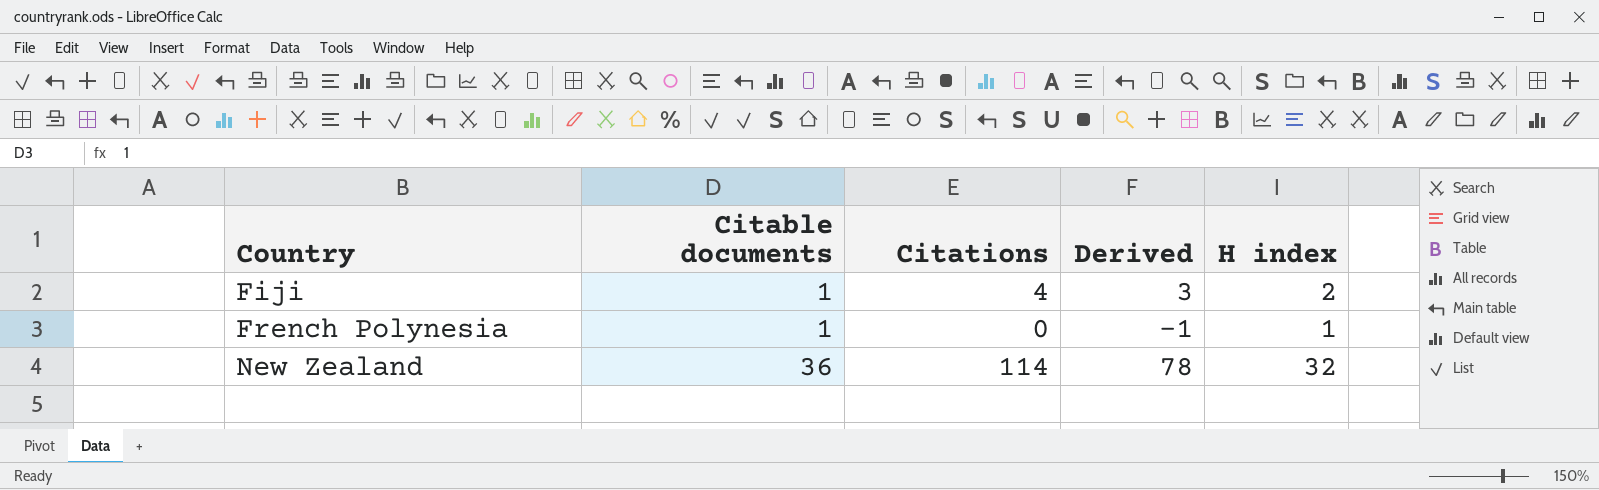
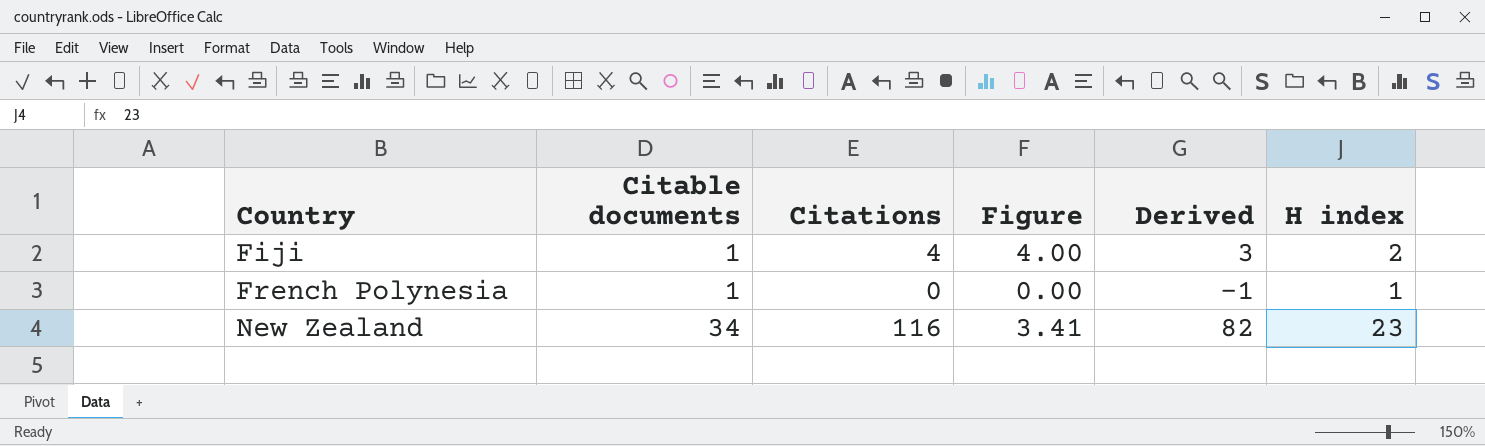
column Figure | formula: none -> [Citations] / [Citable documents]
New Zealand | Citable documents: 36 -> 34
New Zealand | Citations: 114 -> 116
New Zealand | Derived: 78 -> 82
New Zealand | H index: 32 -> 23

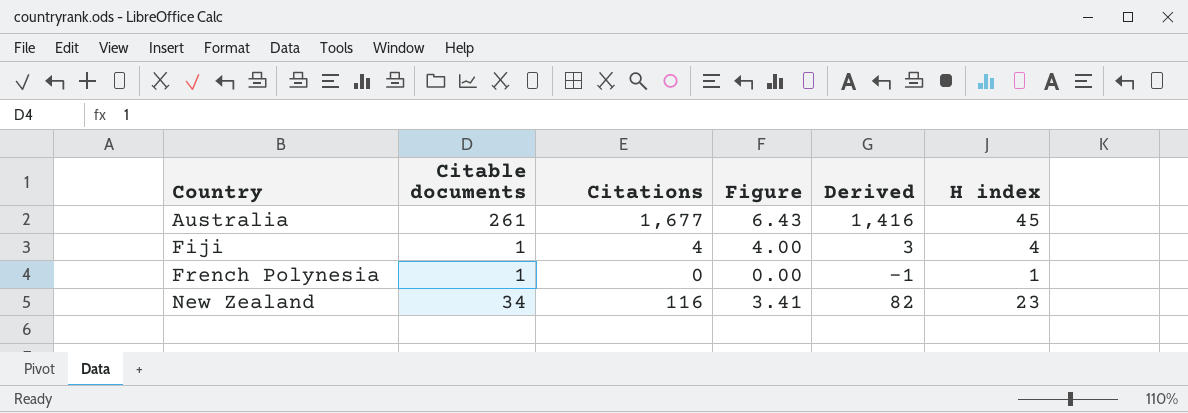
row Australia: none -> 261 | 1,677 | 6.43 | 1,416 | 45
Fiji | H index: 2 -> 4

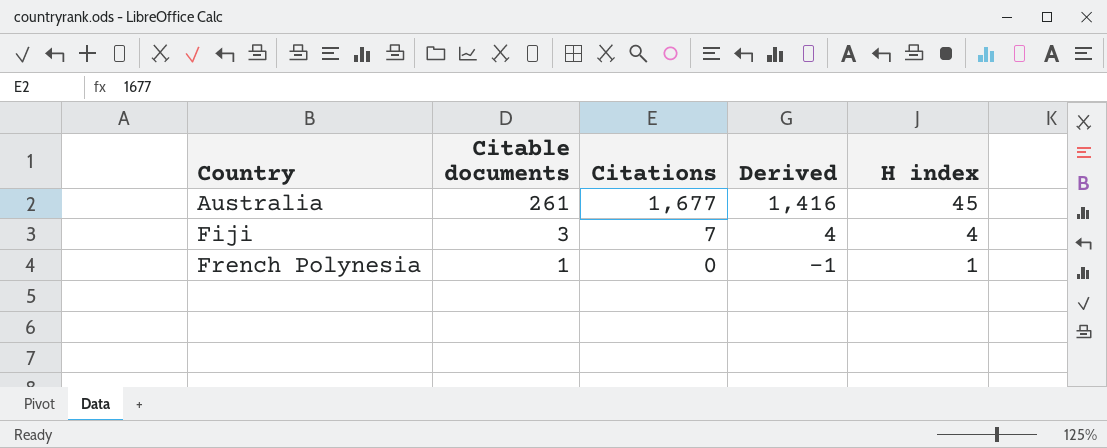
column Figure | formula: [Citations] / [Citable documents] -> none
row New Zealand: 34 | 116 | 3.41 | 82 | 23 -> none
Fiji | Citable documents: 1 -> 3
Fiji | Citations: 4 -> 7
Fiji | Derived: 3 -> 4

